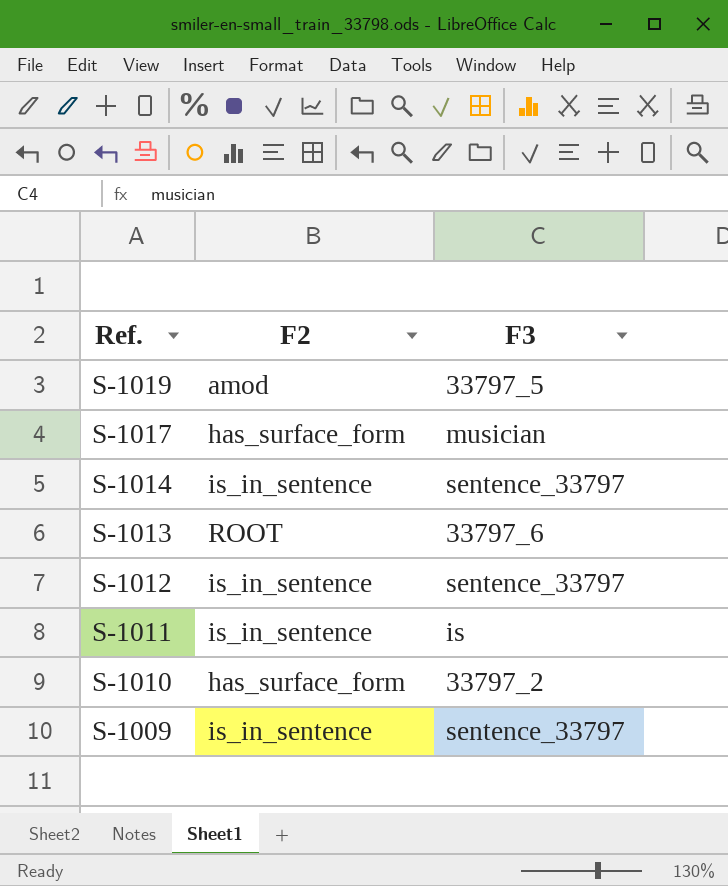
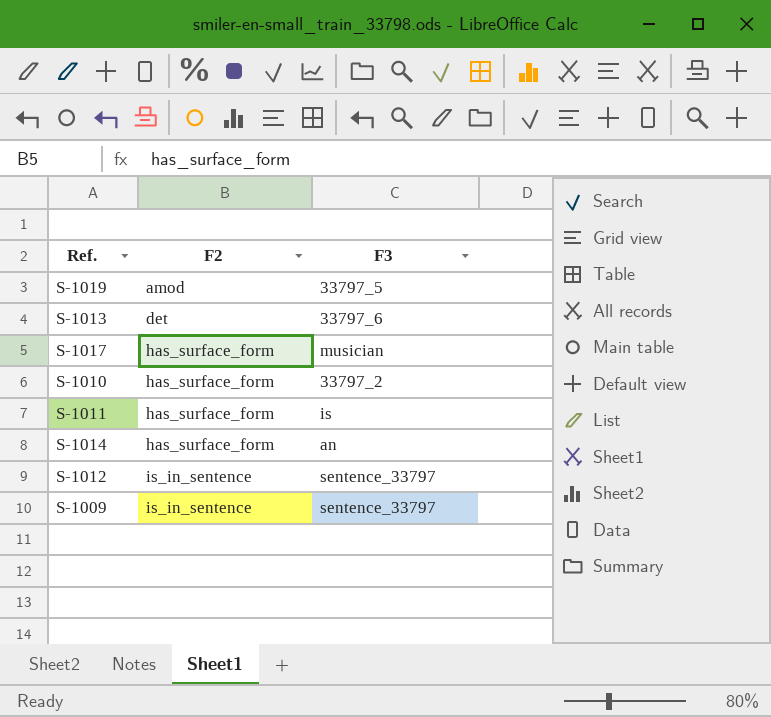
row order: Ref. descending -> F2 ascending
S-1013 | F2: ROOT -> det
S-1011 | F2: is_in_sentence -> has_surface_form
S-1014 | F2: is_in_sentence -> has_surface_form
S-1014 | F3: sentence_33797 -> an

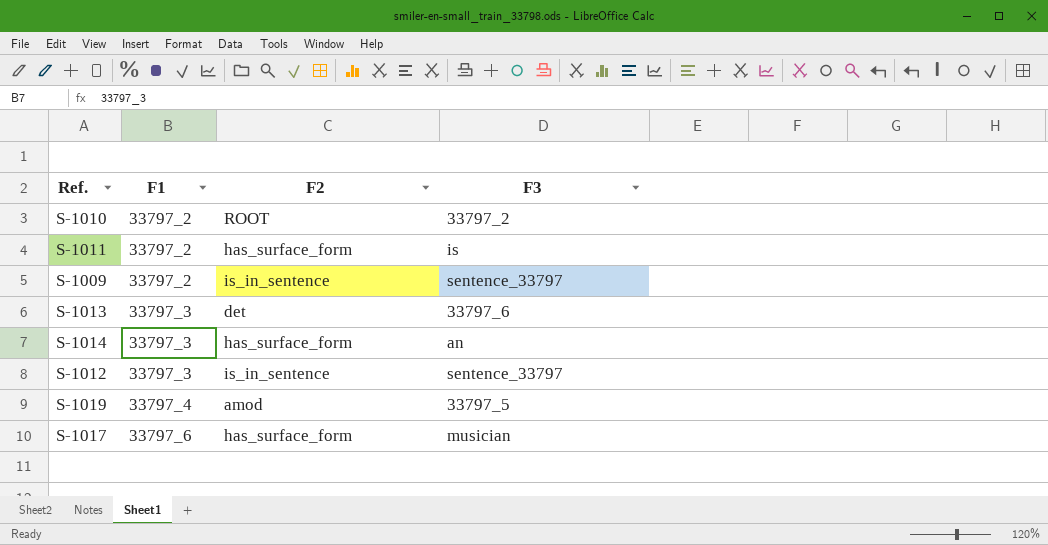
row order: F2 ascending -> F1 ascending
column F1 | position: none -> 2
S-1010 | F2: has_surface_form -> ROOT

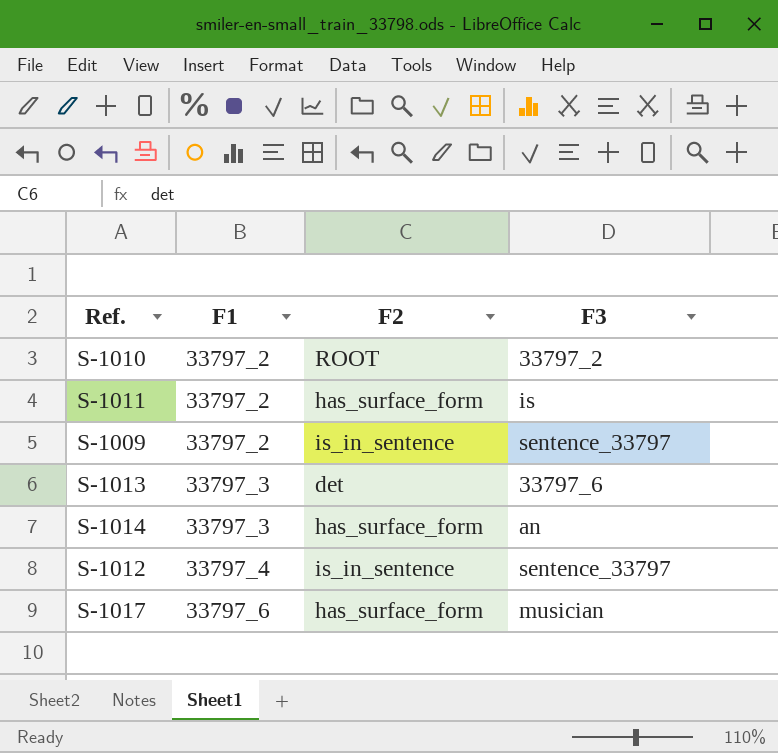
row S-1019: 33797_4 | amod | 33797_5 -> none
S-1012 | F1: 33797_3 -> 33797_4

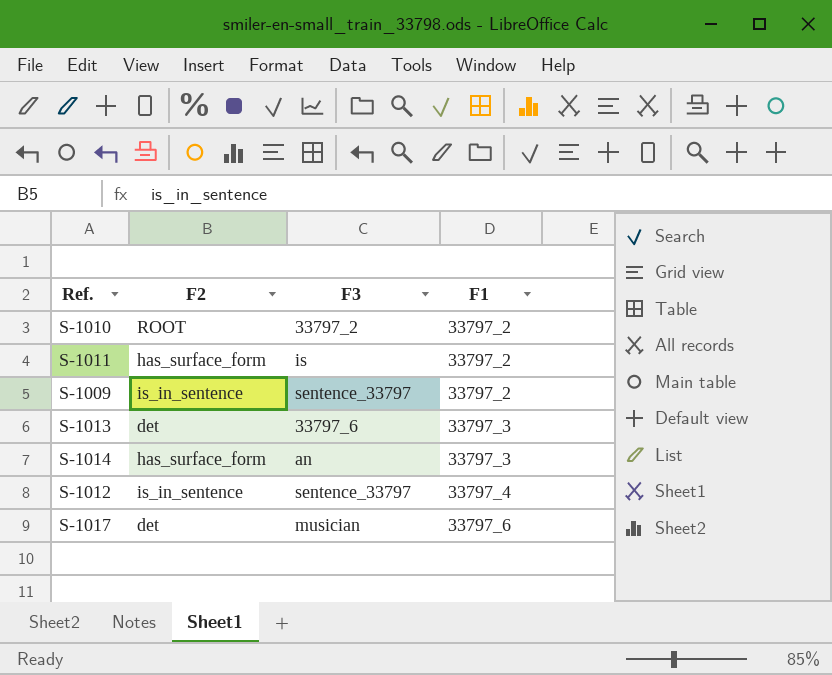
column F1 | position: 2 -> 4
S-1017 | F2: has_surface_form -> det

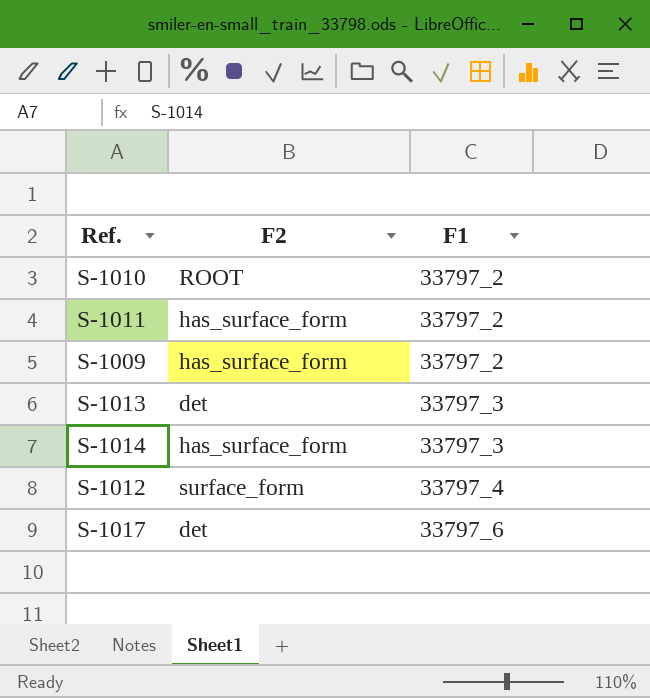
column F3 | position: 3 -> none
S-1009 | F2: is_in_sentence -> has_surface_form
S-1012 | F2: is_in_sentence -> surface_form

